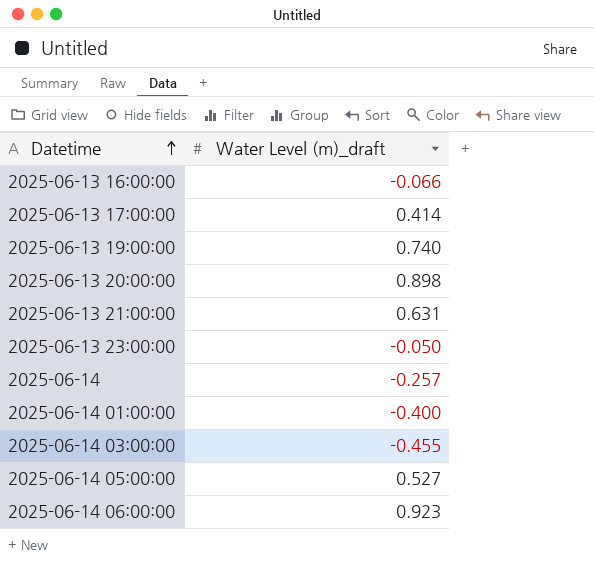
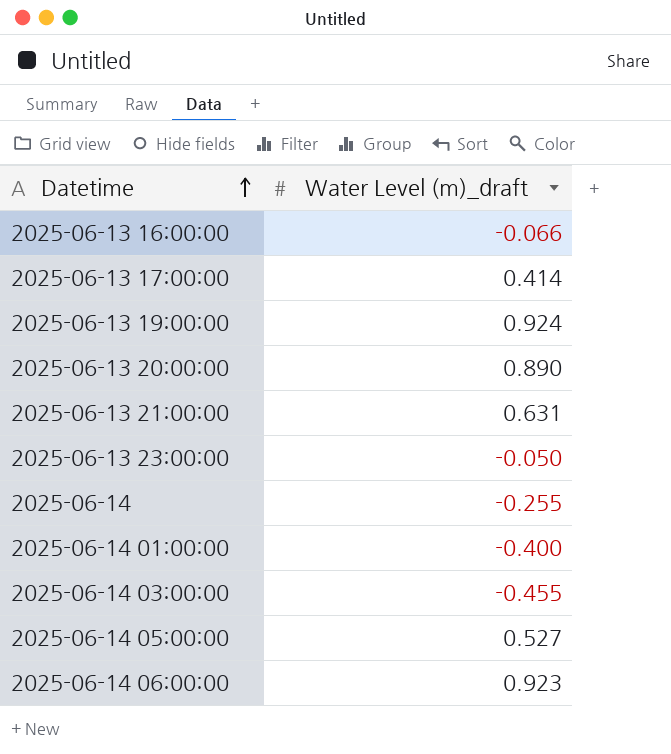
2025-06-13 19:00:00 | Water Level (m)_draft: 0.740 -> 0.924
2025-06-13 20:00:00 | Water Level (m)_draft: 0.898 -> 0.890
2025-06-14 | Water Level (m)_draft: -0.257 -> -0.255

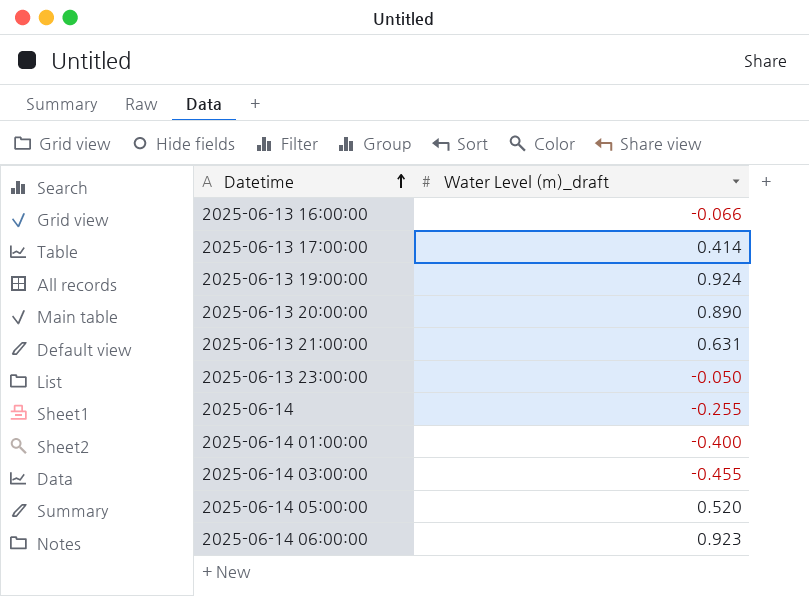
2025-06-14 05:00:00 | Water Level (m)_draft: 0.527 -> 0.520

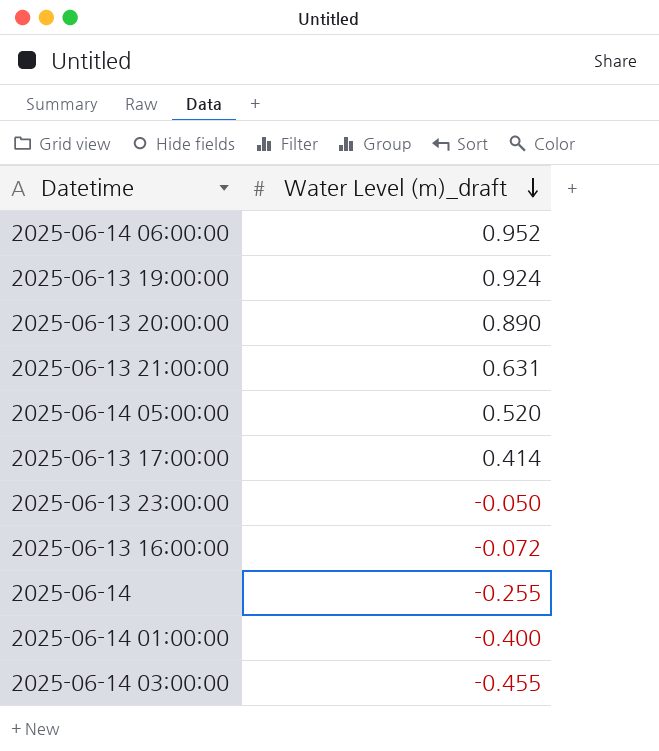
row order: Datetime ascending -> Water Level (m)_draft descending
2025-06-14 06:00:00 | Water Level (m)_draft: 0.923 -> 0.952
2025-06-13 16:00:00 | Water Level (m)_draft: -0.066 -> -0.072

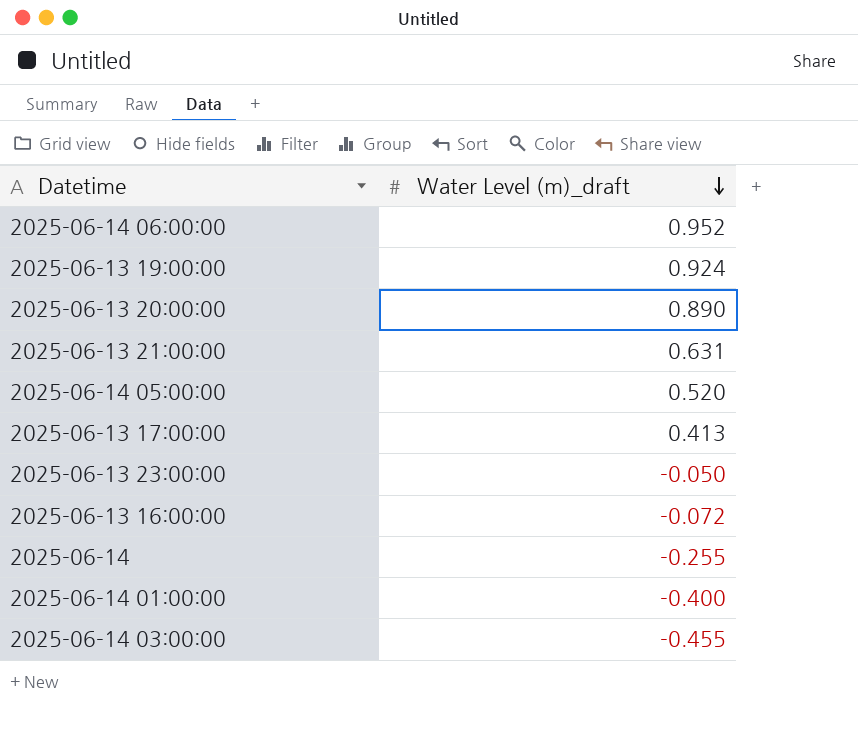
2025-06-13 17:00:00 | Water Level (m)_draft: 0.414 -> 0.413

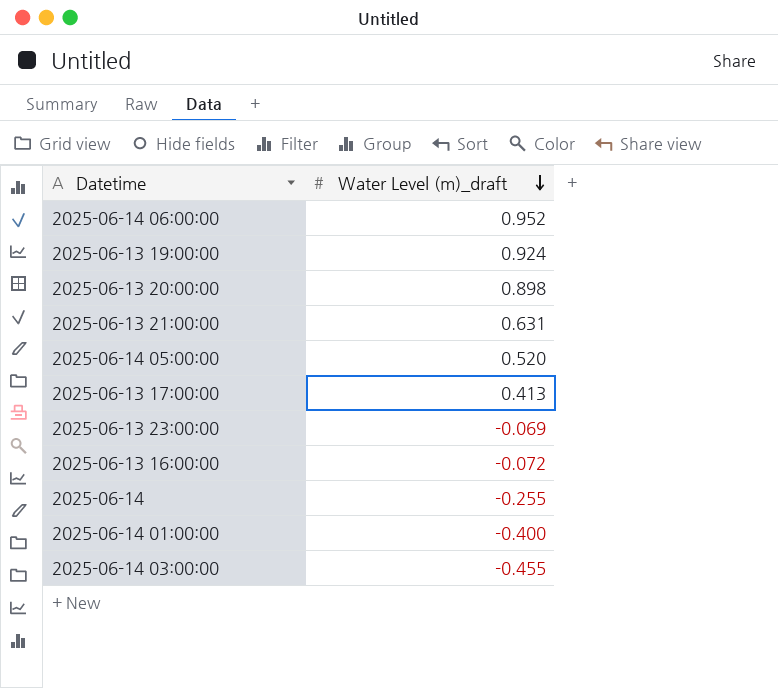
2025-06-13 20:00:00 | Water Level (m)_draft: 0.890 -> 0.898
2025-06-13 23:00:00 | Water Level (m)_draft: -0.050 -> -0.069

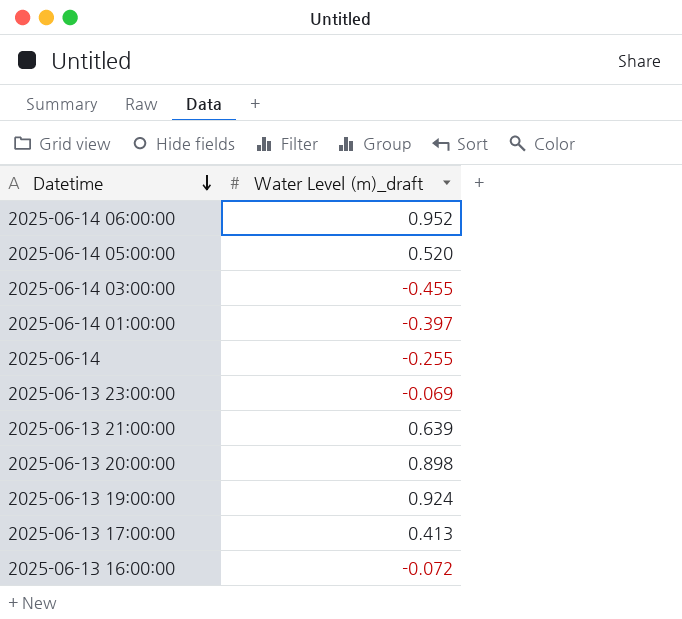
row order: Water Level (m)_draft descending -> Datetime descending
2025-06-14 01:00:00 | Water Level (m)_draft: -0.400 -> -0.397
2025-06-13 21:00:00 | Water Level (m)_draft: 0.631 -> 0.639

